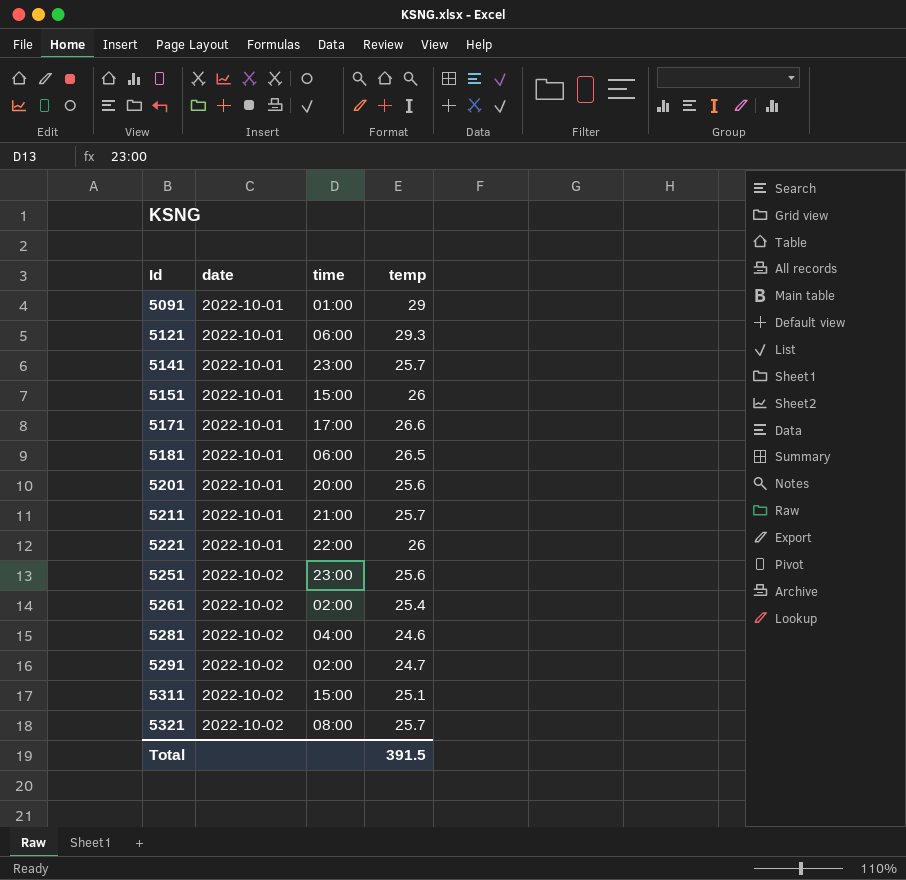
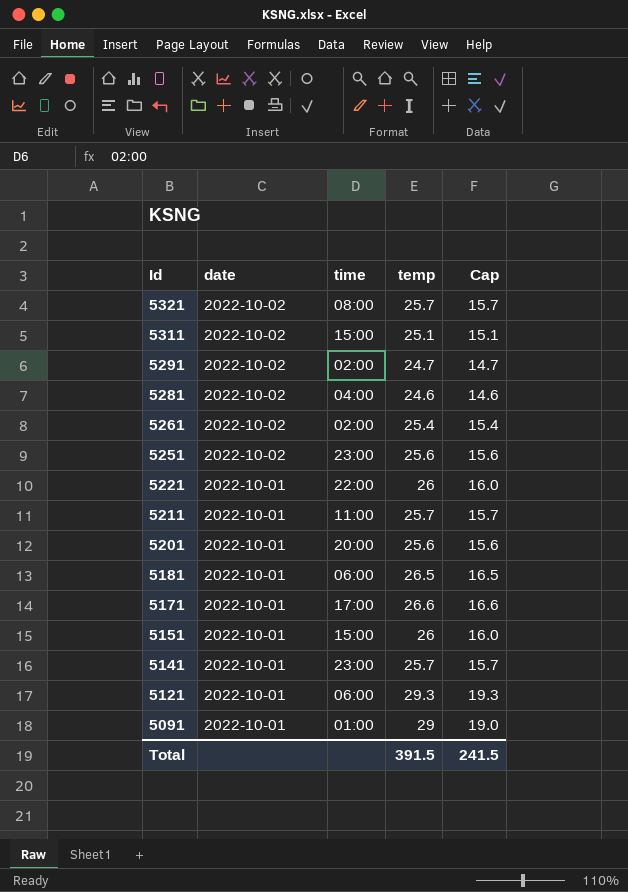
row order: Id ascending -> Id descending
column Cap | formula: none -> [temp] - 10
5211 | time: 21:00 -> 11:00

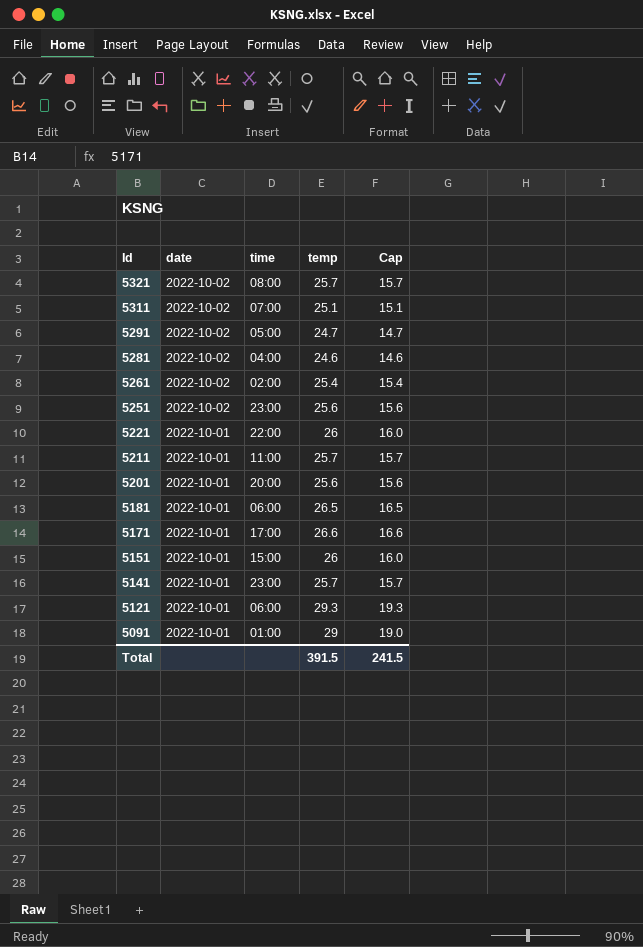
5311 | time: 15:00 -> 07:00
5291 | time: 02:00 -> 05:00

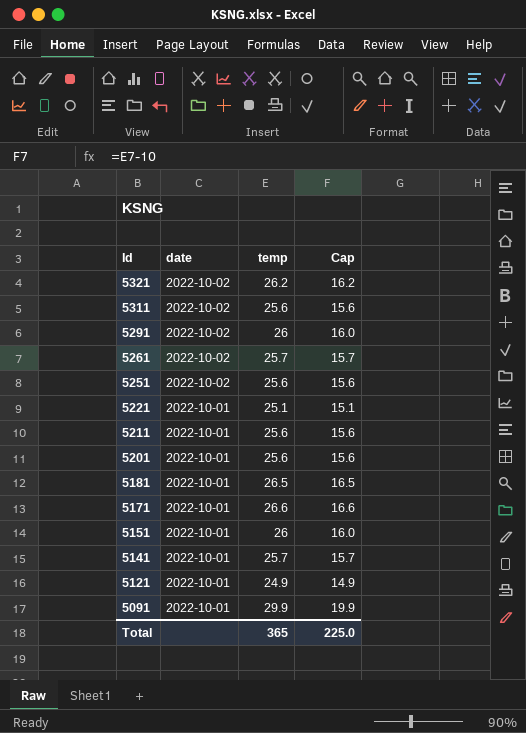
column time | position: 3 -> none
row 5281: 2022-10-02 | 04:00 | 24.6 | 14.6 -> none
5321 | temp: 25.7 -> 26.2
5321 | Cap: 15.7 -> 16.2
5311 | temp: 25.1 -> 25.6
5311 | Cap: 15.1 -> 15.6
5291 | temp: 24.7 -> 26
5291 | Cap: 14.7 -> 16.0
5261 | temp: 25.4 -> 25.7
5261 | Cap: 15.4 -> 15.7
5221 | temp: 26 -> 25.1
5221 | Cap: 16.0 -> 15.1
5211 | temp: 25.7 -> 25.6
5211 | Cap: 15.7 -> 15.6
5121 | temp: 29.3 -> 24.9
5121 | Cap: 19.3 -> 14.9
5091 | temp: 29 -> 29.9
5091 | Cap: 19.0 -> 19.9
Total | temp: 391.5 -> 365
Total | Cap: 241.5 -> 225.0

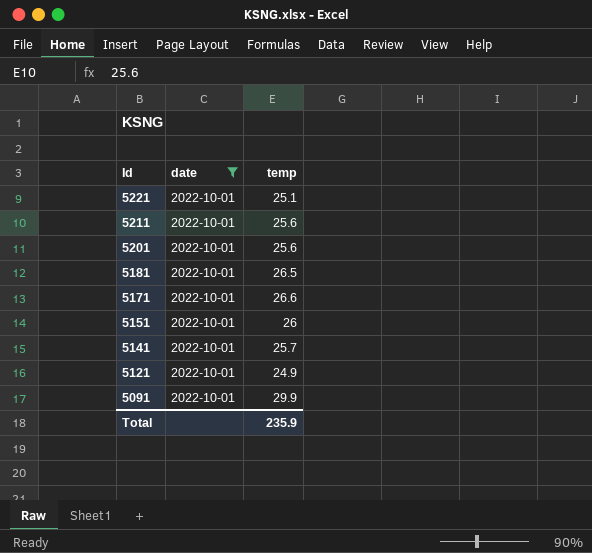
filter: none -> date = 2022-10-01
column Cap | formula: [temp] - 10 -> none
Total | temp: 365 -> 235.9

